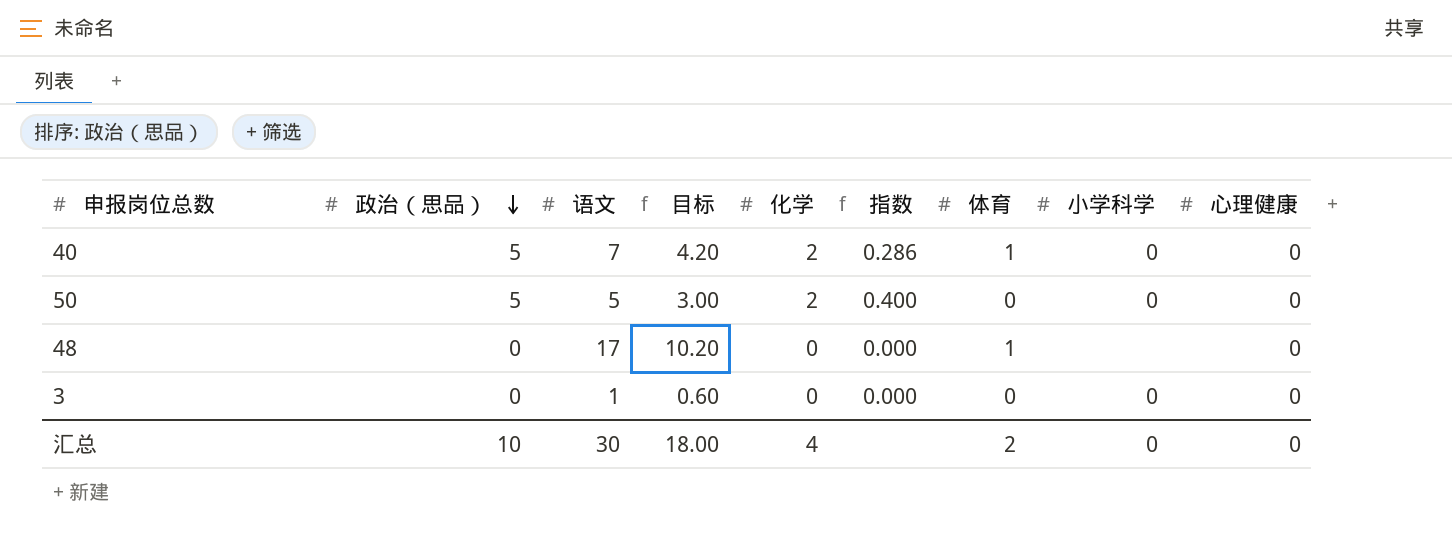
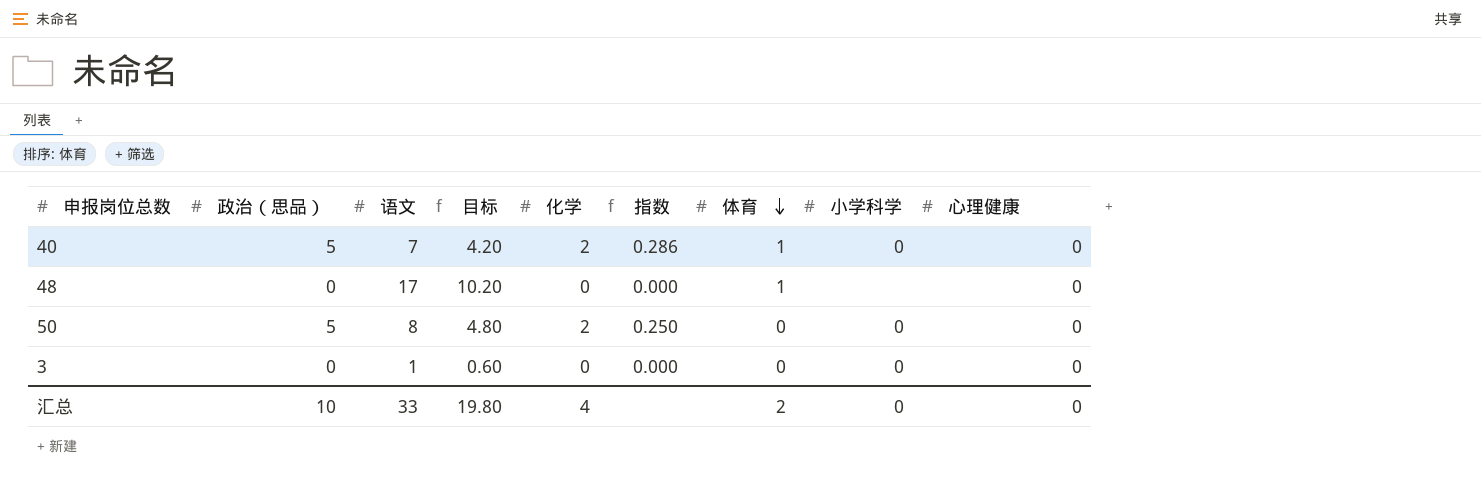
row order: 政治（思品） descending -> 体育 descending
50 | 语文: 5 -> 8
50 | 目标: 3.00 -> 4.80
50 | 指数: 0.400 -> 0.250
汇总 | 语文: 30 -> 33
汇总 | 目标: 18.00 -> 19.80

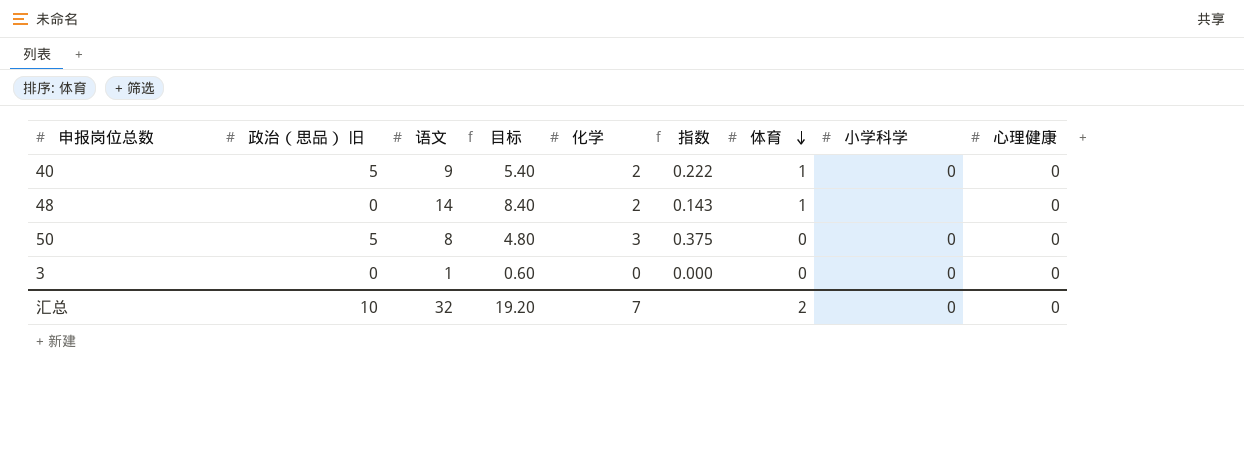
column name: 政治（思品） -> 政治（思品） 旧
40 | 语文: 7 -> 9
40 | 目标: 4.20 -> 5.40
40 | 指数: 0.286 -> 0.222
48 | 语文: 17 -> 14
48 | 目标: 10.20 -> 8.40
48 | 化学: 0 -> 2
48 | 指数: 0.000 -> 0.143
50 | 化学: 2 -> 3
50 | 指数: 0.250 -> 0.375
汇总 | 语文: 33 -> 32
汇总 | 目标: 19.80 -> 19.20
汇总 | 化学: 4 -> 7

